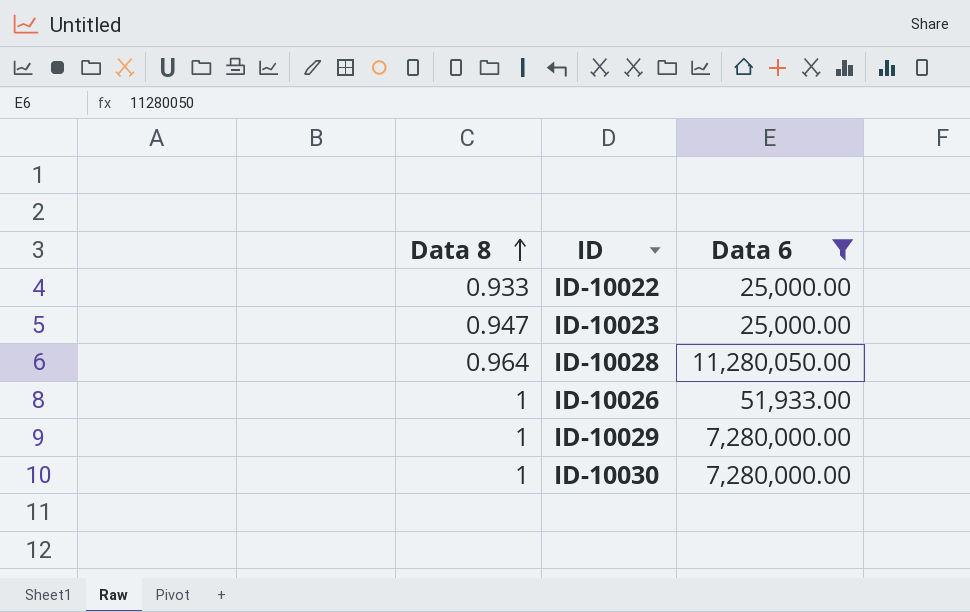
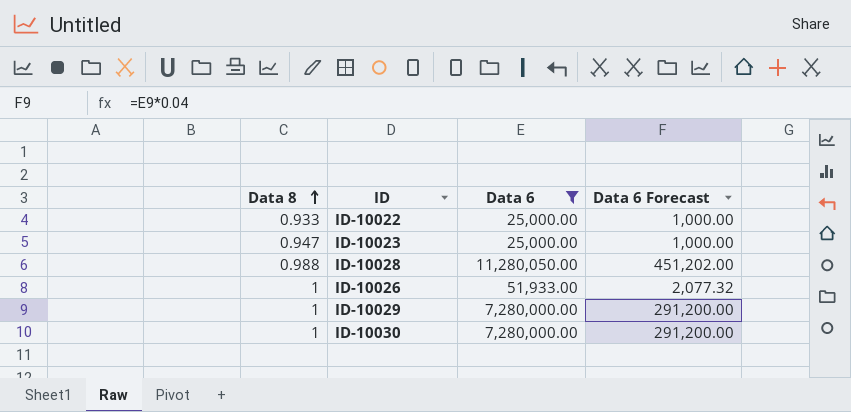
column Data 6 Forecast | formula: none -> [Data 6] * 0.04
ID-10028 | Data 8: 0.964 -> 0.988

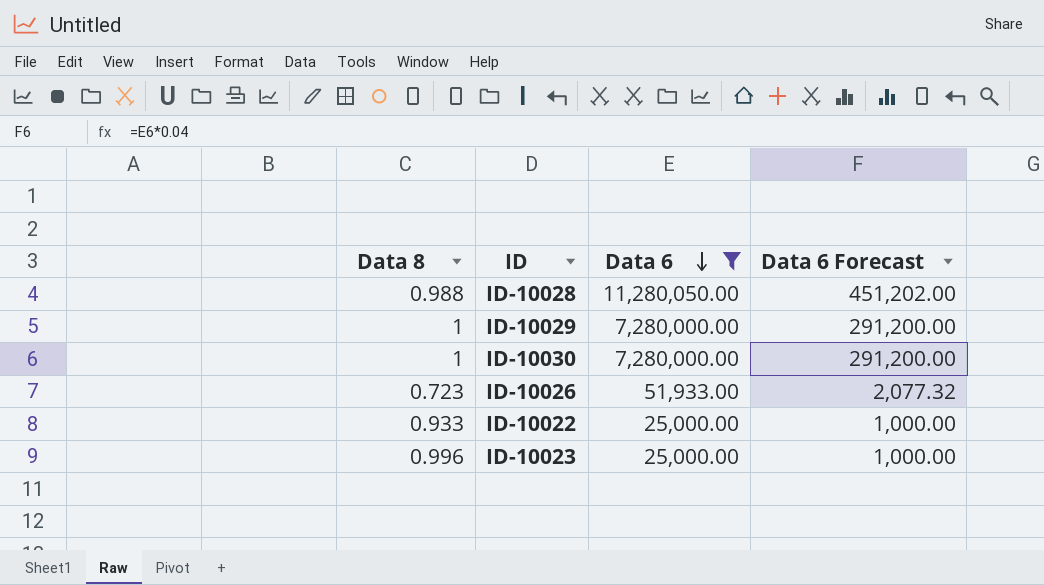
row order: Data 8 ascending -> Data 6 descending
ID-10026 | Data 8: 1 -> 0.723
ID-10023 | Data 8: 0.947 -> 0.996

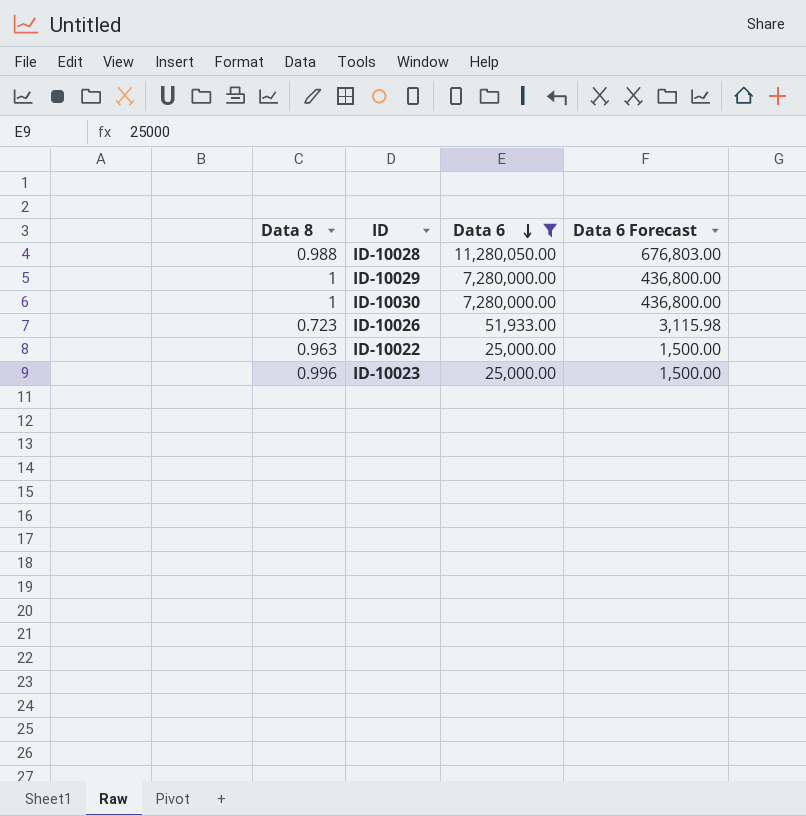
column Data 6 Forecast | formula: [Data 6] * 0.04 -> [Data 6] * 0.06
ID-10022 | Data 8: 0.933 -> 0.963

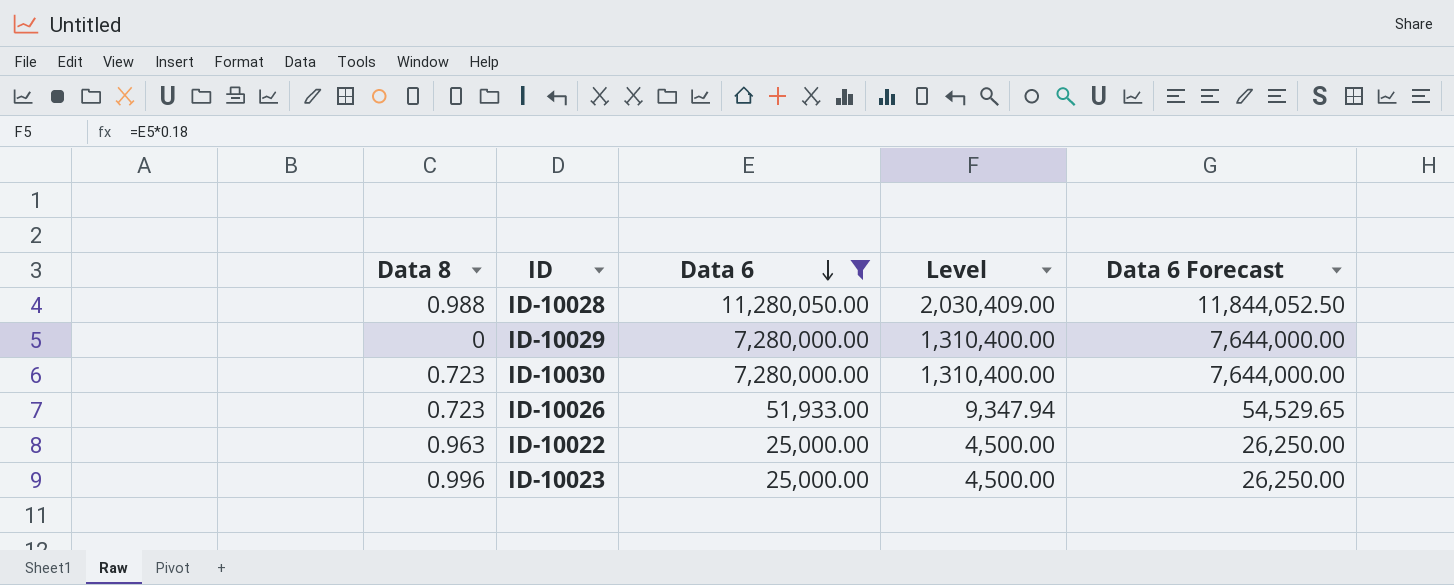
column Level | formula: none -> [Data 6] * 0.18
column Data 6 Forecast | formula: [Data 6] * 0.06 -> [Data 6] * 1.05
ID-10029 | Data 8: 1 -> 0
ID-10030 | Data 8: 1 -> 0.723

